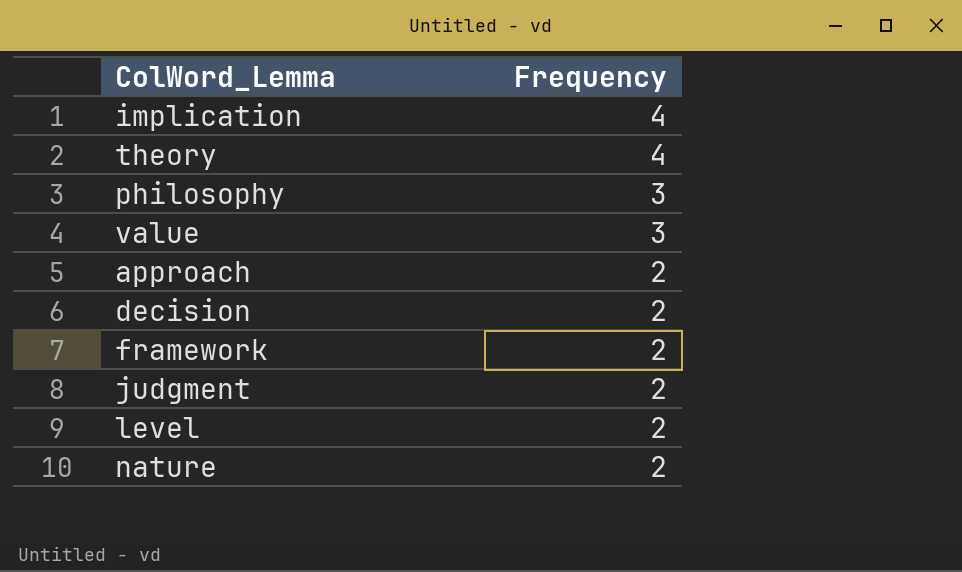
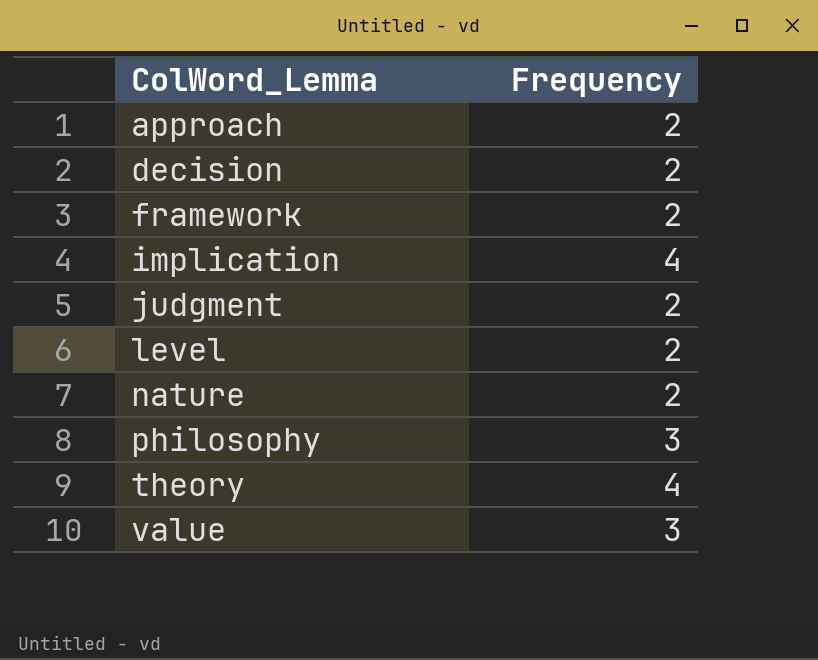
row order: Frequency descending -> ColWord_Lemma ascending

